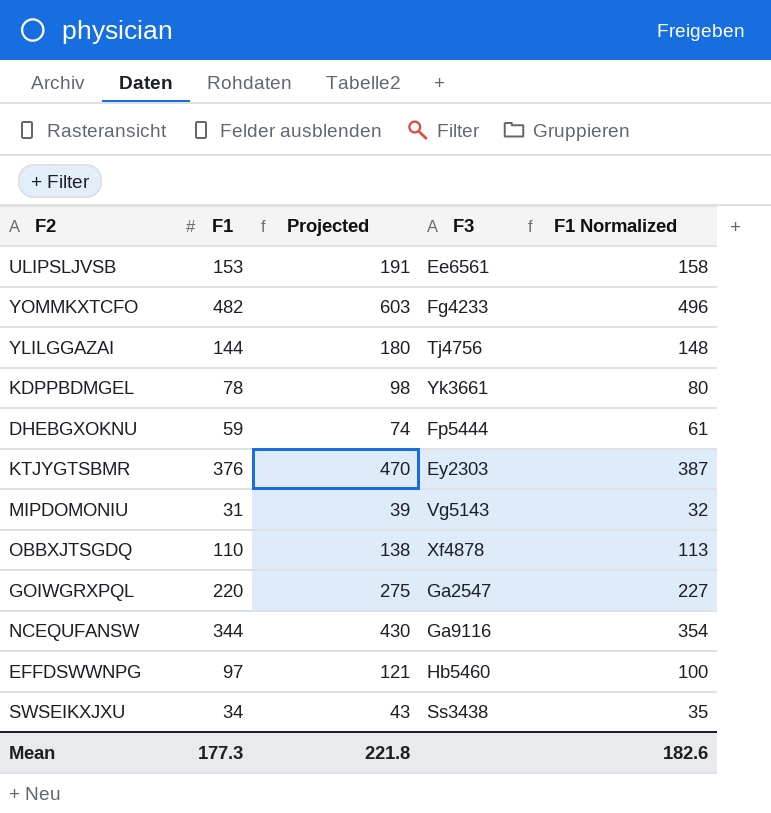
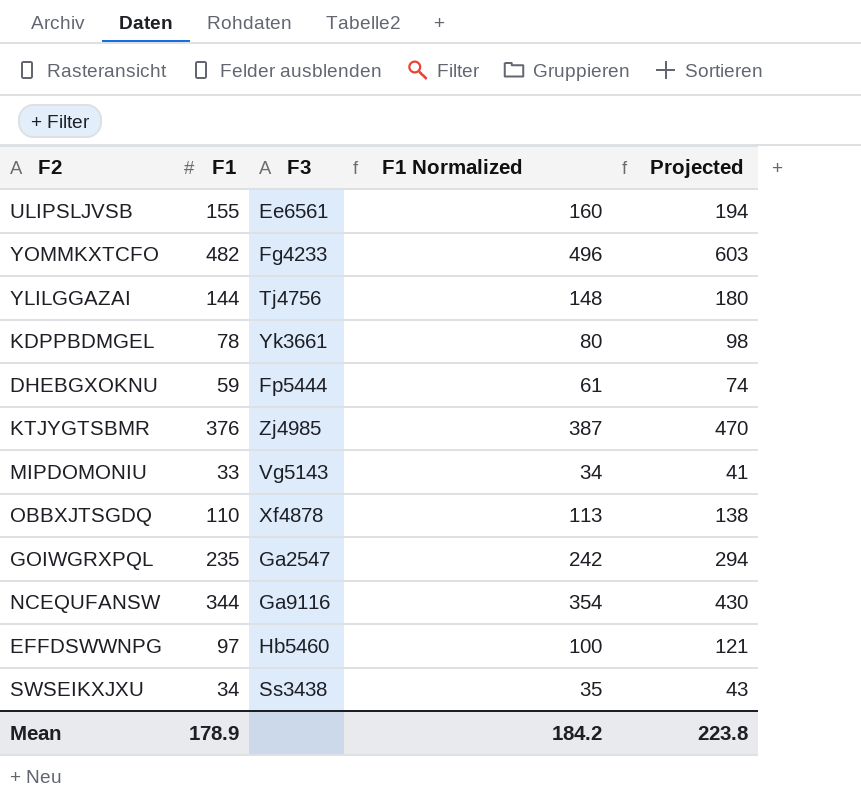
column Projected | position: 3 -> 5
ULIPSLJVSB | F1: 153 -> 155
ULIPSLJVSB | F1 Normalized: 158 -> 160
ULIPSLJVSB | Projected: 191 -> 194
KTJYGTSBMR | F3: Ey2303 -> Zj4985
MIPDOMONIU | F1: 31 -> 33
MIPDOMONIU | F1 Normalized: 32 -> 34
MIPDOMONIU | Projected: 39 -> 41
GOIWGRXPQL | F1: 220 -> 235
GOIWGRXPQL | F1 Normalized: 227 -> 242
GOIWGRXPQL | Projected: 275 -> 294
Mean | F1: 177.3 -> 178.9
Mean | F1 Normalized: 182.6 -> 184.2
Mean | Projected: 221.8 -> 223.8

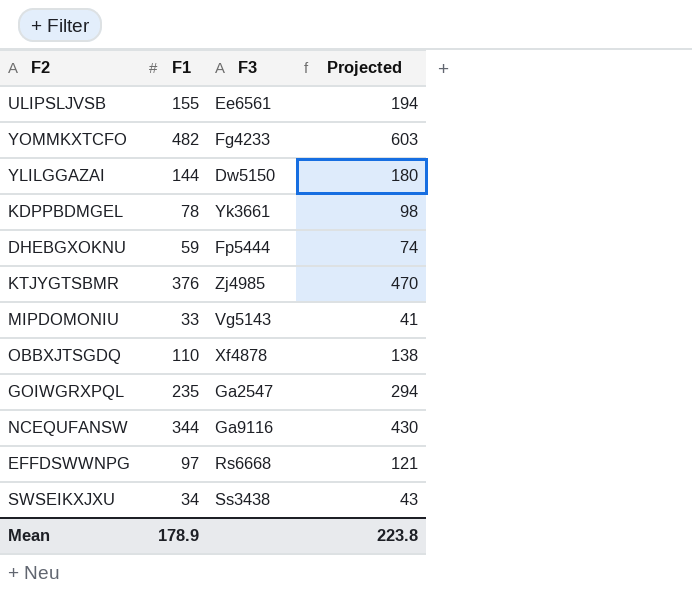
column F1 Normalized | formula: [F1] * 1.03 -> none
YLILGGAZAI | F3: Tj4756 -> Dw5150
EFFDSWWNPG | F3: Hb5460 -> Rs6668

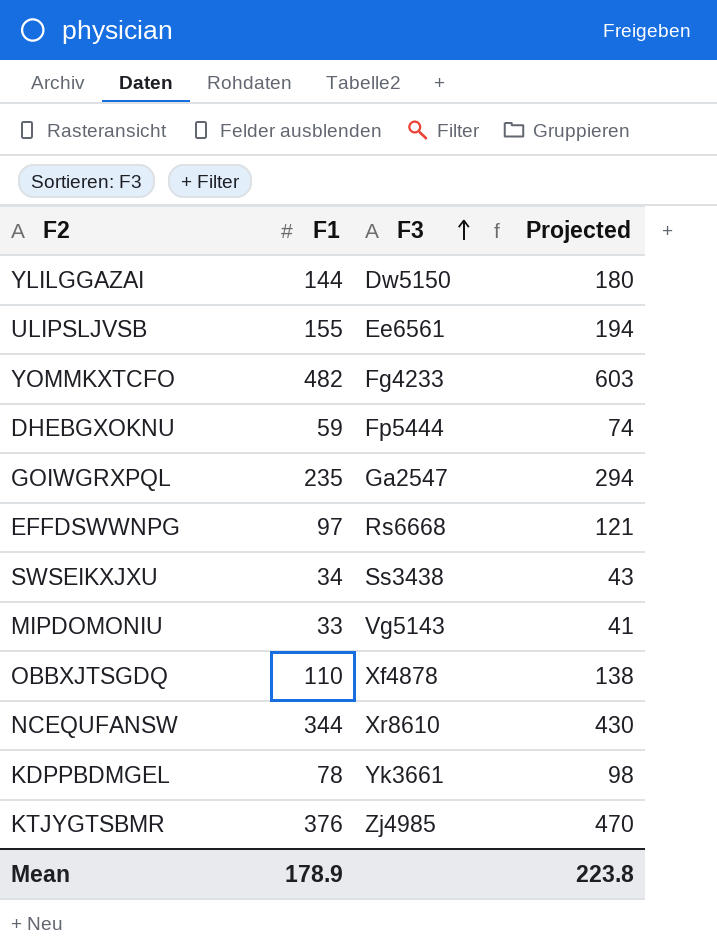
row order: none -> F3 ascending
NCEQUFANSW | F3: Ga9116 -> Xr8610

